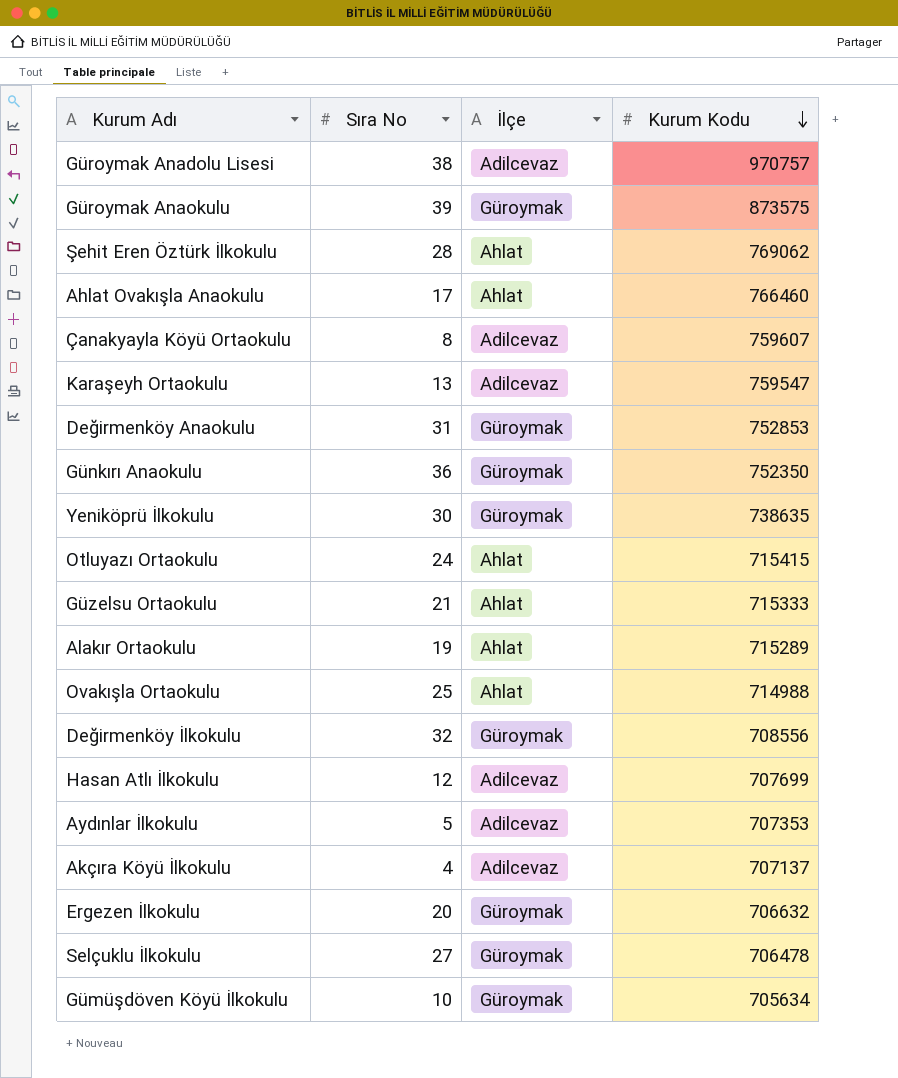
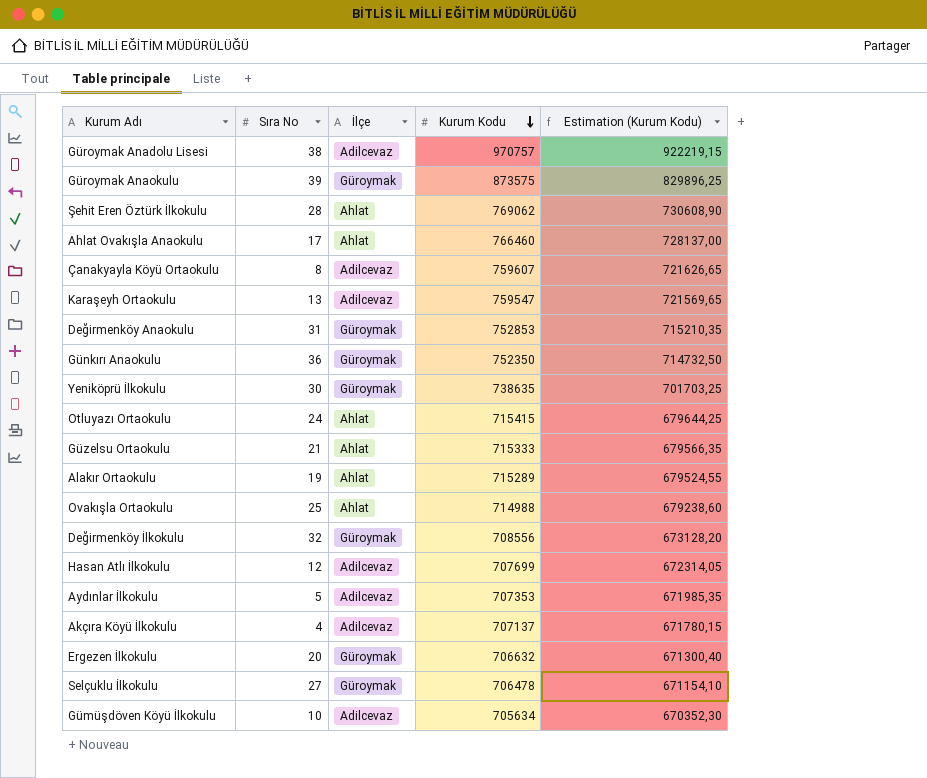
column Estimation (Kurum Kodu) | formula: none -> [Kurum Kodu] * 0,95
Gümüşdöven Köyü İlkokulu | İlçe: Güroymak -> Adilcevaz

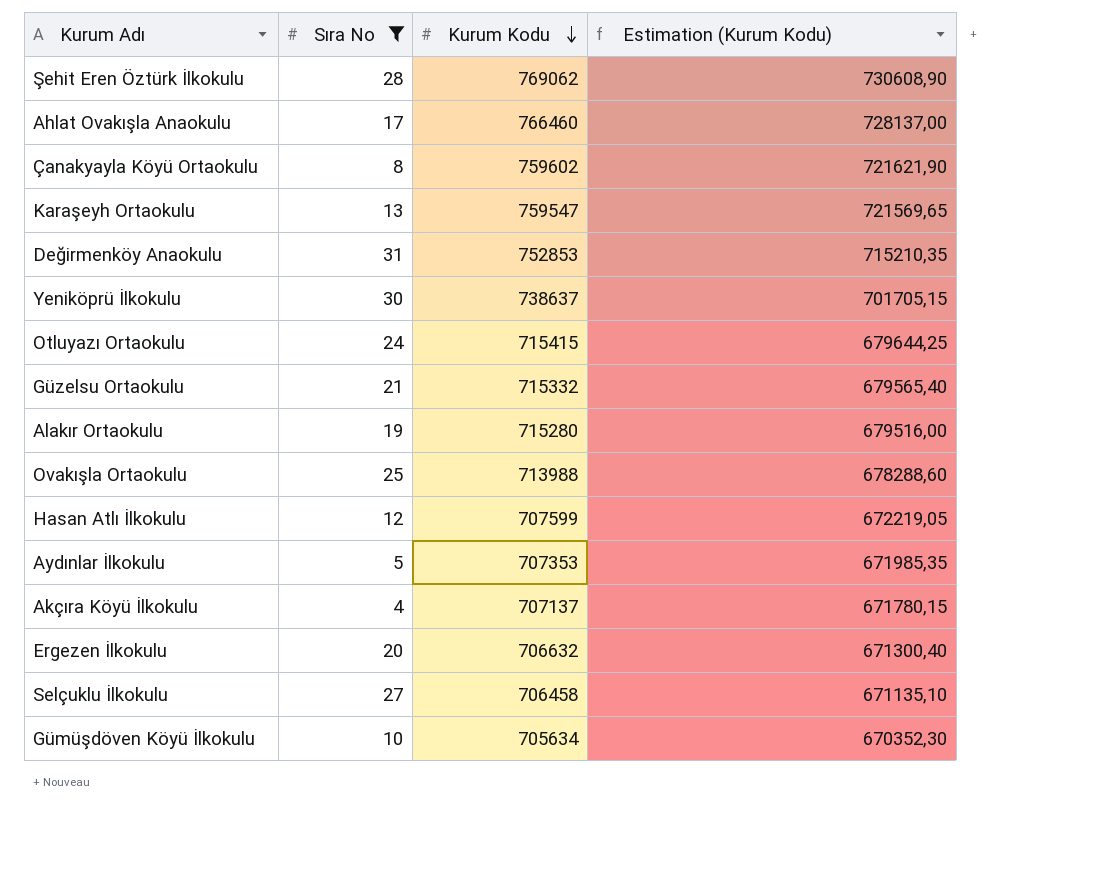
filter: none -> Sıra No <= 31
column İlçe | position: 3 -> none
Çanakyayla Köyü Ortaokulu | Kurum Kodu: 759607 -> 759602
Çanakyayla Köyü Ortaokulu | Estimation (Kurum Kodu): 721626,65 -> 721621,90
Yeniköprü İlkokulu | Kurum Kodu: 738635 -> 738637
Yeniköprü İlkokulu | Estimation (Kurum Kodu): 701703,25 -> 701705,15
Güzelsu Ortaokulu | Kurum Kodu: 715333 -> 715332
Güzelsu Ortaokulu | Estimation (Kurum Kodu): 679566,35 -> 679565,40
Alakır Ortaokulu | Kurum Kodu: 715289 -> 715280
Alakır Ortaokulu | Estimation (Kurum Kodu): 679524,55 -> 679516,00
Ovakışla Ortaokulu | Kurum Kodu: 714988 -> 713988
Ovakışla Ortaokulu | Estimation (Kurum Kodu): 679238,60 -> 678288,60
Hasan Atlı İlkokulu | Kurum Kodu: 707699 -> 707599
Hasan Atlı İlkokulu | Estimation (Kurum Kodu): 672314,05 -> 672219,05
Selçuklu İlkokulu | Kurum Kodu: 706478 -> 706458
Selçuklu İlkokulu | Estimation (Kurum Kodu): 671154,10 -> 671135,10

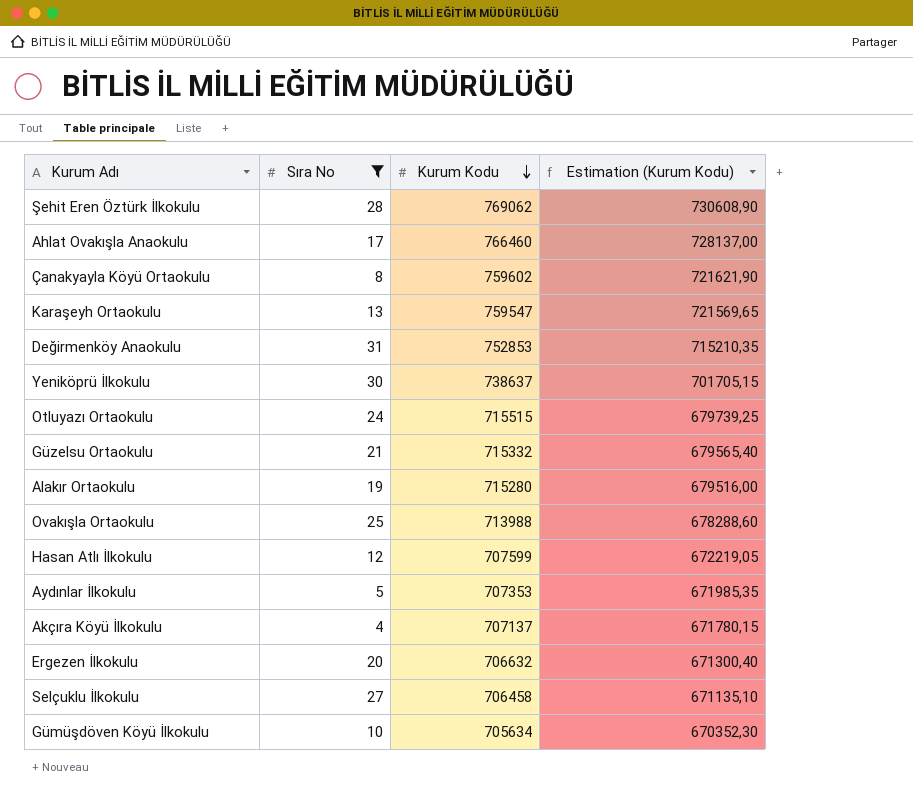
Otluyazı Ortaokulu | Kurum Kodu: 715415 -> 715515
Otluyazı Ortaokulu | Estimation (Kurum Kodu): 679644,25 -> 679739,25

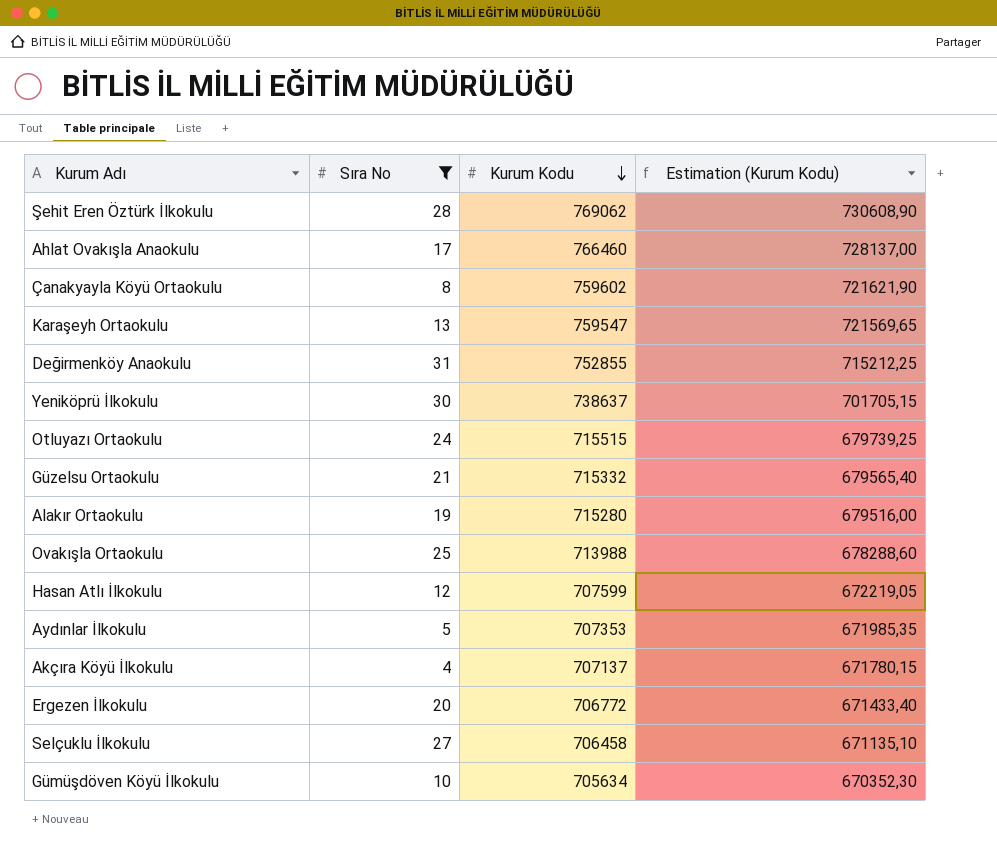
Değirmenköy Anaokulu | Kurum Kodu: 752853 -> 752855
Değirmenköy Anaokulu | Estimation (Kurum Kodu): 715210,35 -> 715212,25
Ergezen İlkokulu | Kurum Kodu: 706632 -> 706772
Ergezen İlkokulu | Estimation (Kurum Kodu): 671300,40 -> 671433,40

